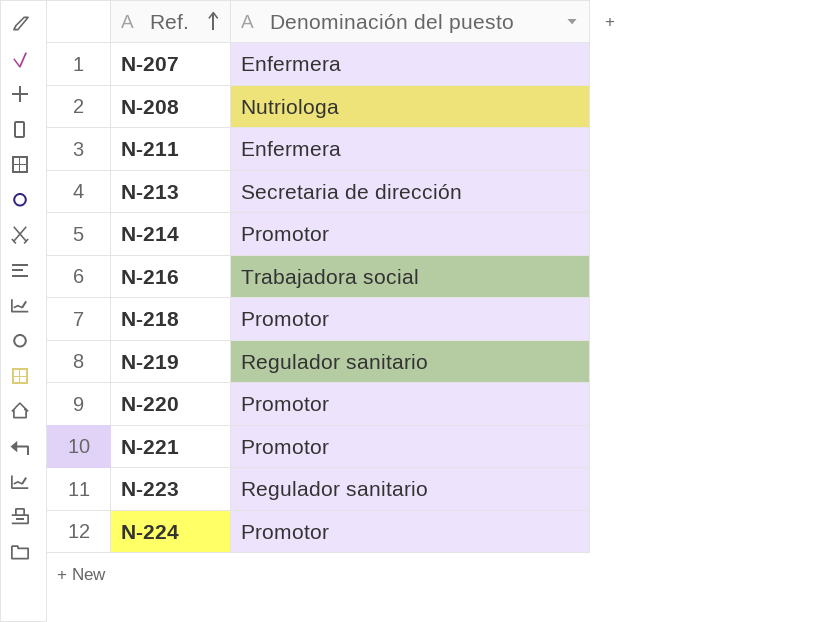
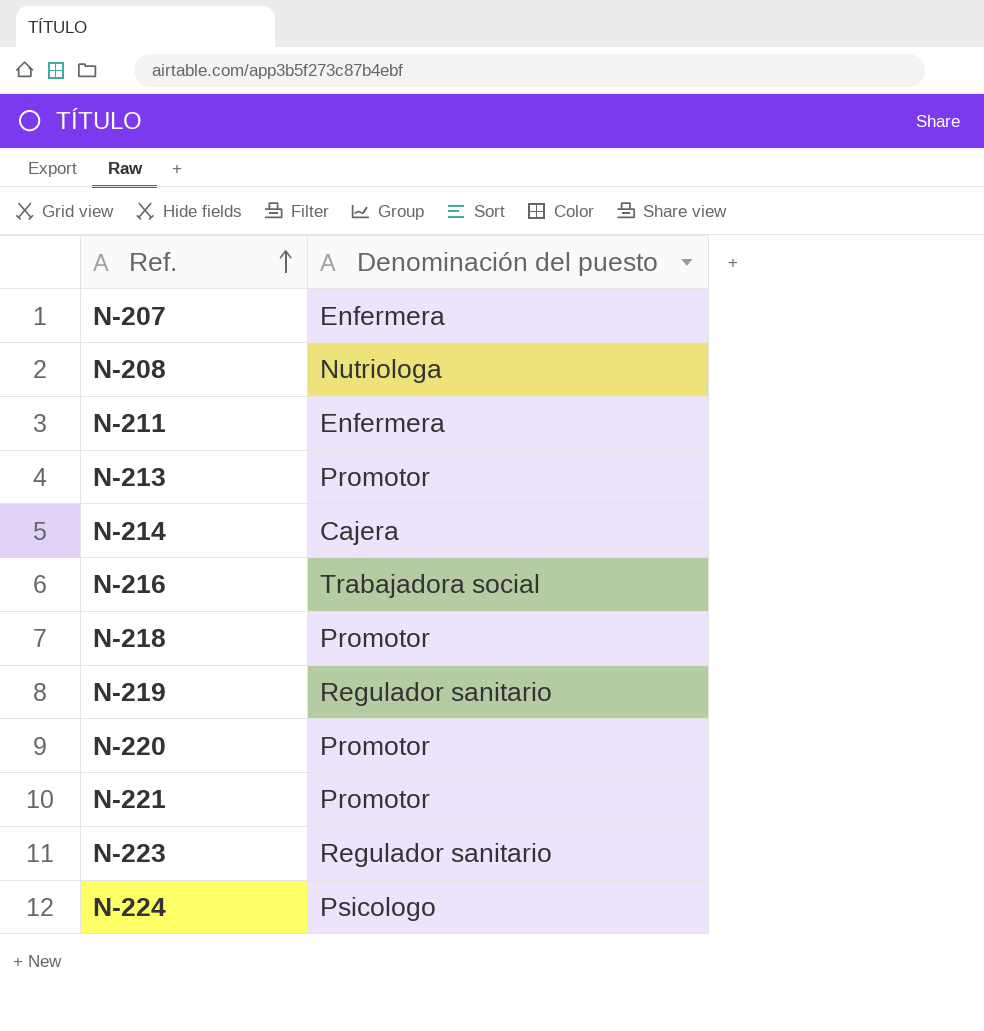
N-213 | Denominación del puesto: Secretaria de dirección -> Promotor
N-214 | Denominación del puesto: Promotor -> Cajera
N-224 | Denominación del puesto: Promotor -> Psicologo

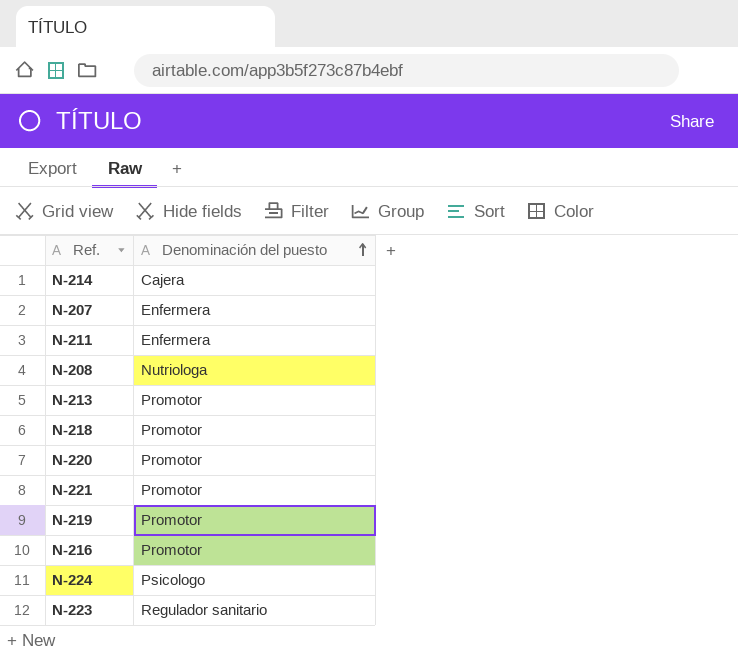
row order: Ref. ascending -> Denominación del puesto ascending
N-219 | Denominación del puesto: Regulador sanitario -> Promotor
N-216 | Denominación del puesto: Trabajadora social -> Promotor

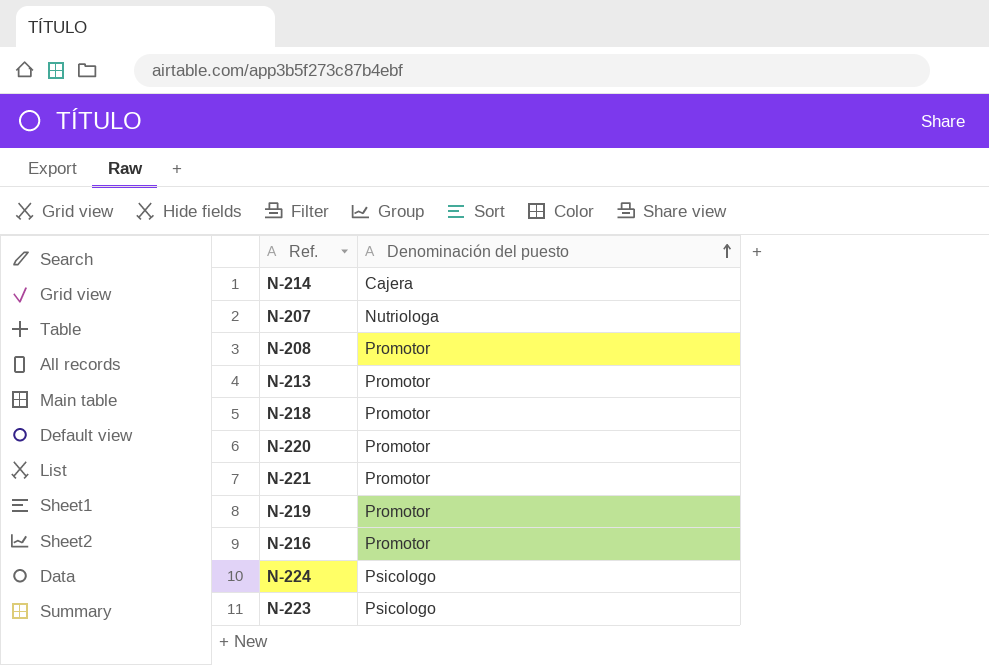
row N-211: Enfermera -> none
N-207 | Denominación del puesto: Enfermera -> Nutriologa
N-208 | Denominación del puesto: Nutriologa -> Promotor
N-223 | Denominación del puesto: Regulador sanitario -> Psicologo

